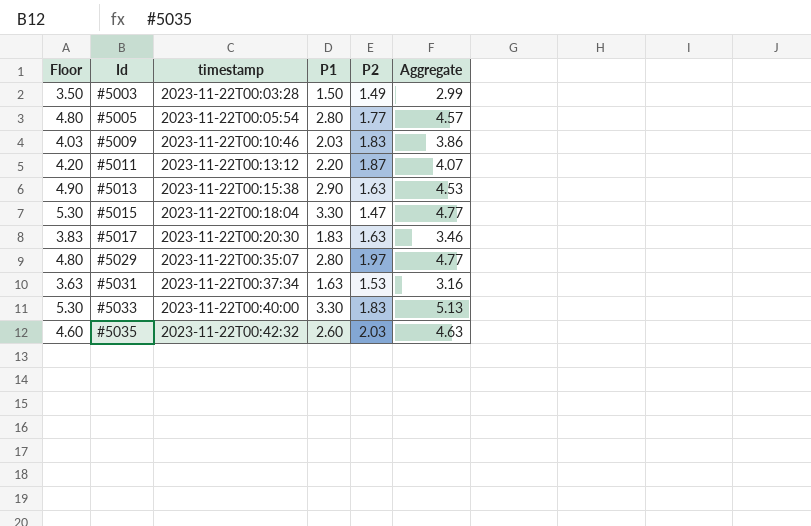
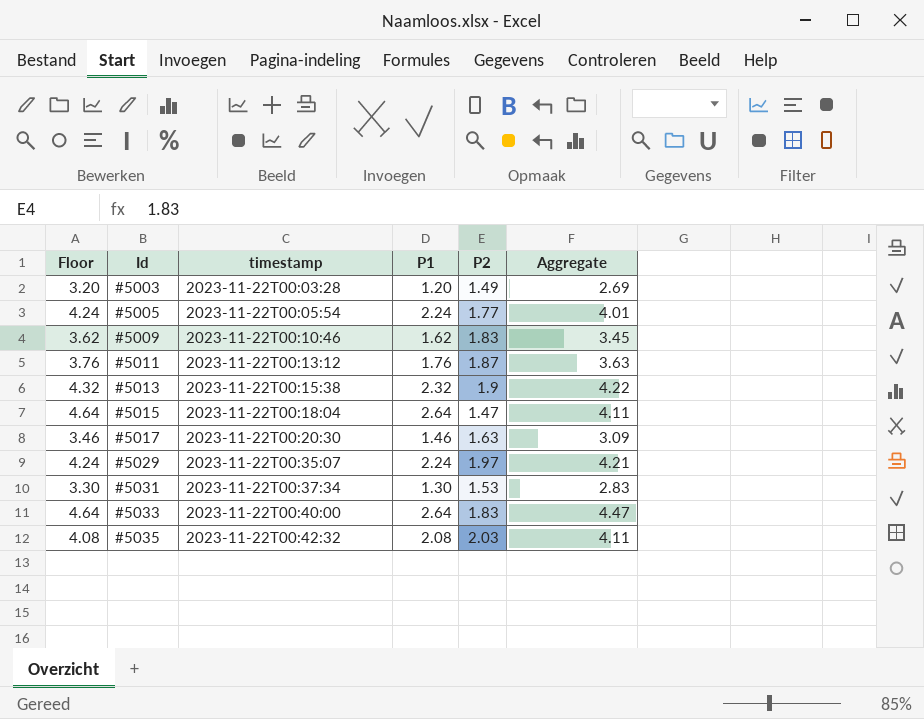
#5003 | Floor: 3.50 -> 3.20
#5003 | P1: 1.50 -> 1.20
#5003 | Aggregate: 2.99 -> 2.69
#5005 | Floor: 4.80 -> 4.24
#5005 | P1: 2.80 -> 2.24
#5005 | Aggregate: 4.57 -> 4.01
#5009 | Floor: 4.03 -> 3.62
#5009 | P1: 2.03 -> 1.62
#5009 | Aggregate: 3.86 -> 3.45
#5011 | Floor: 4.20 -> 3.76
#5011 | P1: 2.20 -> 1.76
#5011 | Aggregate: 4.07 -> 3.63
#5013 | Floor: 4.90 -> 4.32
#5013 | P1: 2.90 -> 2.32
#5013 | P2: 1.63 -> 1.9
#5013 | Aggregate: 4.53 -> 4.22
#5015 | Floor: 5.30 -> 4.64
#5015 | P1: 3.30 -> 2.64
#5015 | Aggregate: 4.77 -> 4.11
#5017 | Floor: 3.83 -> 3.46
#5017 | P1: 1.83 -> 1.46
#5017 | Aggregate: 3.46 -> 3.09
#5029 | Floor: 4.80 -> 4.24
#5029 | P1: 2.80 -> 2.24
#5029 | Aggregate: 4.77 -> 4.21
#5031 | Floor: 3.63 -> 3.30
#5031 | P1: 1.63 -> 1.30
#5031 | Aggregate: 3.16 -> 2.83
#5033 | Floor: 5.30 -> 4.64
#5033 | P1: 3.30 -> 2.64
#5033 | Aggregate: 5.13 -> 4.47
#5035 | Floor: 4.60 -> 4.08
#5035 | P1: 2.60 -> 2.08
#5035 | Aggregate: 4.63 -> 4.11

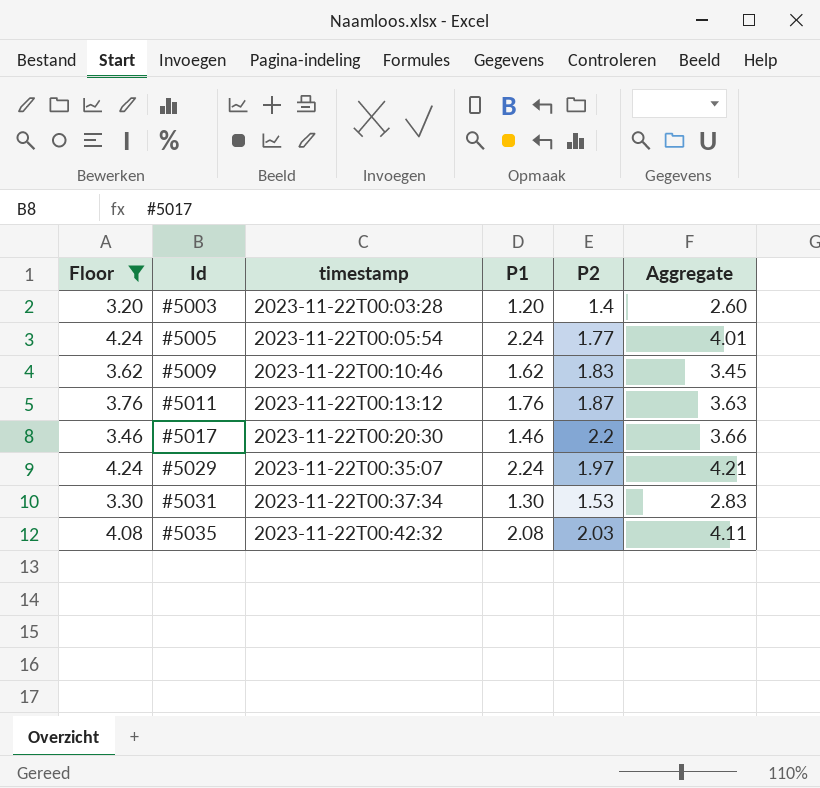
filter: none -> Floor <= 4.24
#5003 | P2: 1.49 -> 1.4
#5003 | Aggregate: 2.69 -> 2.60
#5017 | P2: 1.63 -> 2.2
#5017 | Aggregate: 3.09 -> 3.66

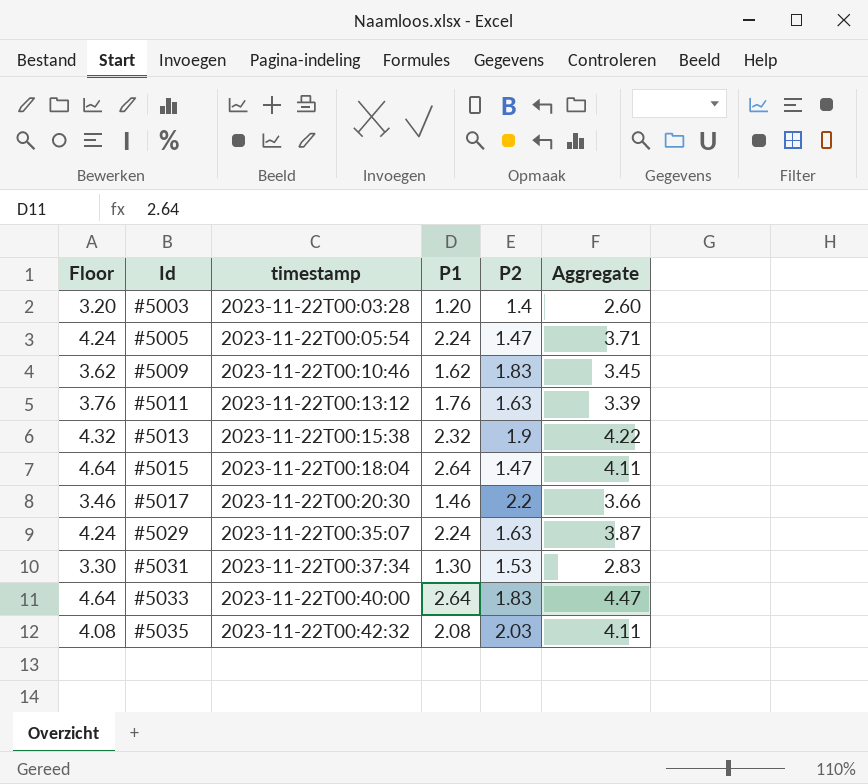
filter: Floor <= 4.24 -> none
#5005 | P2: 1.77 -> 1.47
#5005 | Aggregate: 4.01 -> 3.71
#5011 | P2: 1.87 -> 1.63
#5011 | Aggregate: 3.63 -> 3.39
#5029 | P2: 1.97 -> 1.63
#5029 | Aggregate: 4.21 -> 3.87

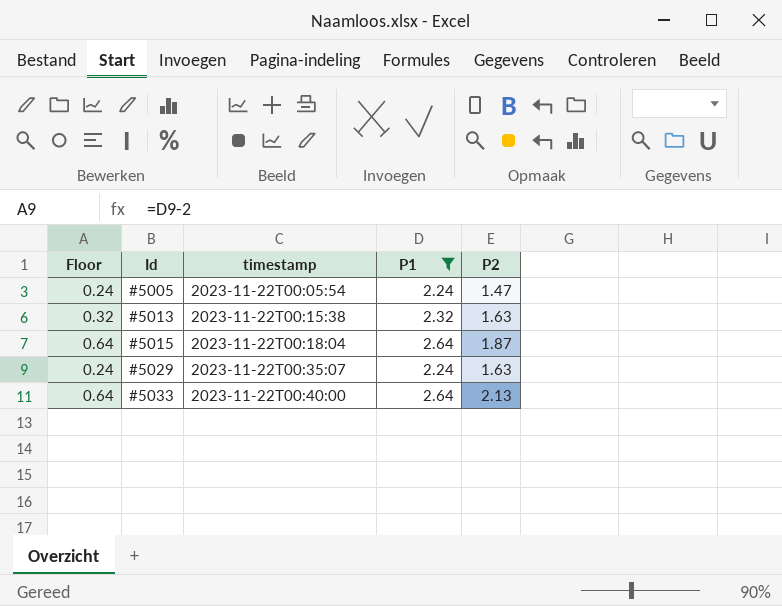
filter: none -> P1 >= 2.24
column Aggregate | formula: [P1] + [P2] -> none
column Floor | formula: [P1] + 2 -> [P1] - 2
#5013 | P2: 1.9 -> 1.63
#5015 | P2: 1.47 -> 1.87
#5033 | P2: 1.83 -> 2.13

